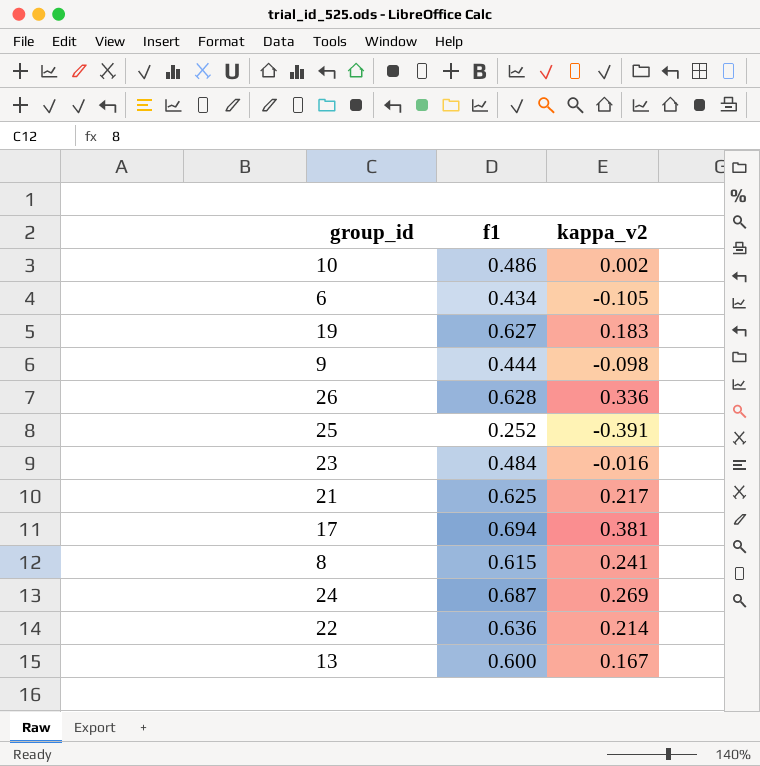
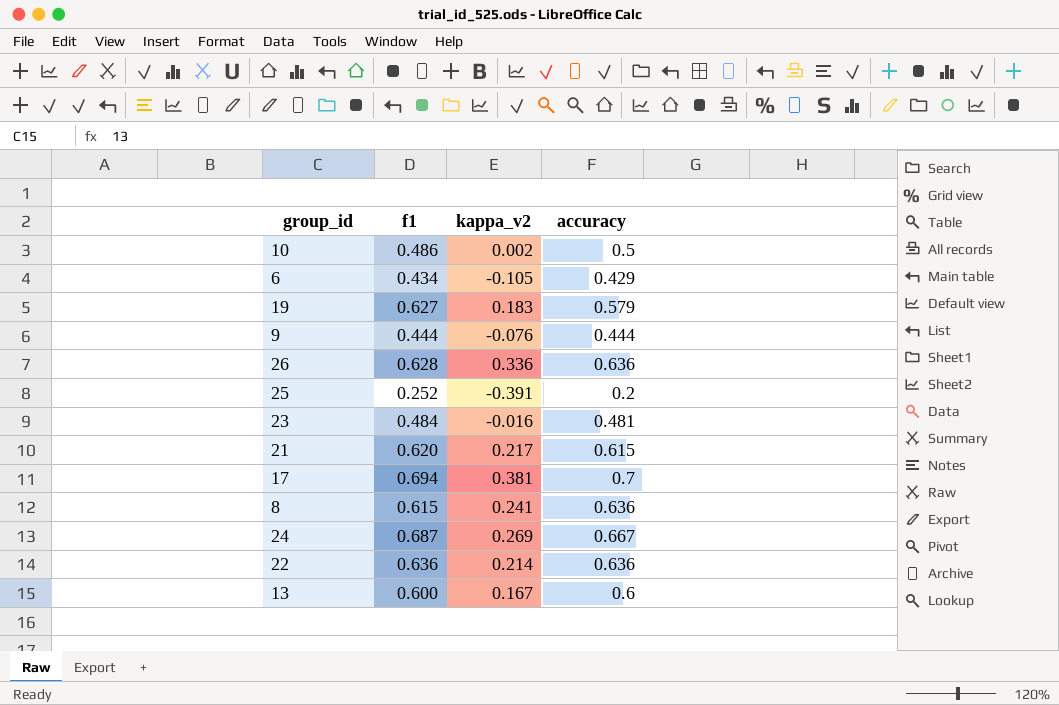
column accuracy | position: none -> 4
9 | kappa_v2: -0.098 -> -0.076
21 | f1: 0.625 -> 0.620

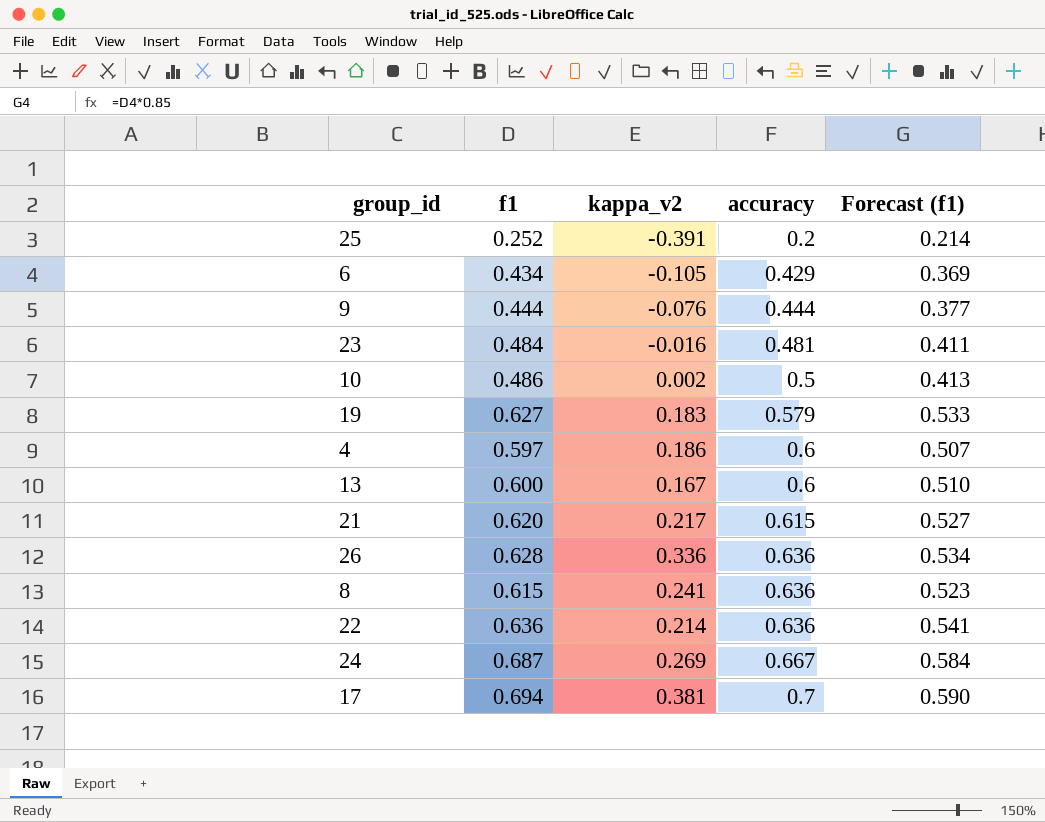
row order: none -> accuracy ascending
column Forecast (f1) | formula: none -> [f1] * 0.85
row 4: none -> 0.597 | 0.186 | 0.6 | 0.507

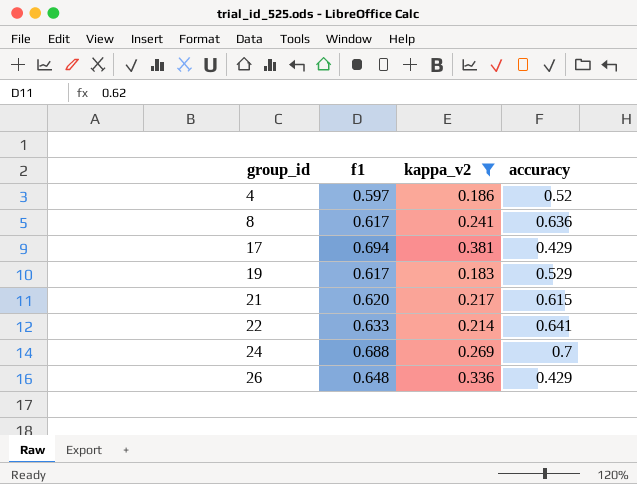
filter: none -> kappa_v2 >= 0.183
row order: accuracy ascending -> group_id ascending
column Forecast (f1) | formula: [f1] * 0.85 -> none
4 | accuracy: 0.6 -> 0.52
8 | f1: 0.615 -> 0.617
17 | accuracy: 0.7 -> 0.429
19 | f1: 0.627 -> 0.617
19 | accuracy: 0.579 -> 0.529
22 | f1: 0.636 -> 0.633
22 | accuracy: 0.636 -> 0.641
24 | f1: 0.687 -> 0.688
24 | accuracy: 0.667 -> 0.7
26 | f1: 0.628 -> 0.648
26 | accuracy: 0.636 -> 0.429

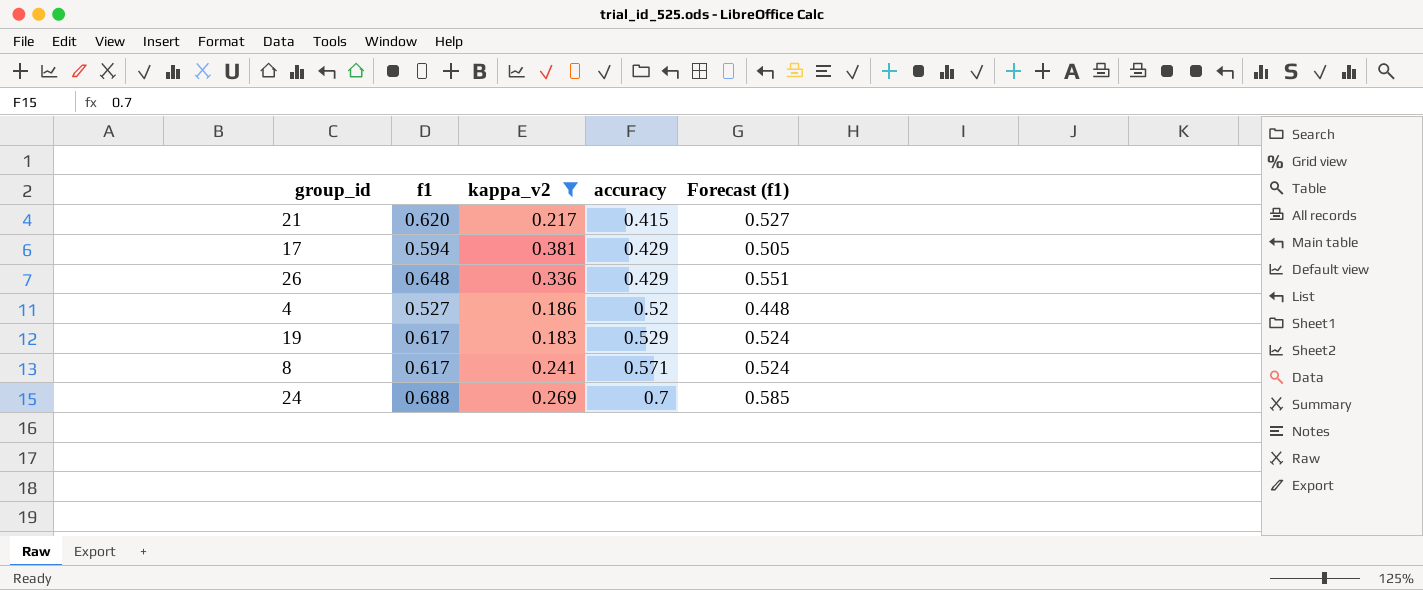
row order: group_id ascending -> accuracy ascending
column Forecast (f1) | formula: none -> [f1] * 0.85
row 22: 0.633 | 0.214 | 0.641 -> none
21 | accuracy: 0.615 -> 0.415
17 | f1: 0.694 -> 0.594
4 | f1: 0.597 -> 0.527
8 | accuracy: 0.636 -> 0.571

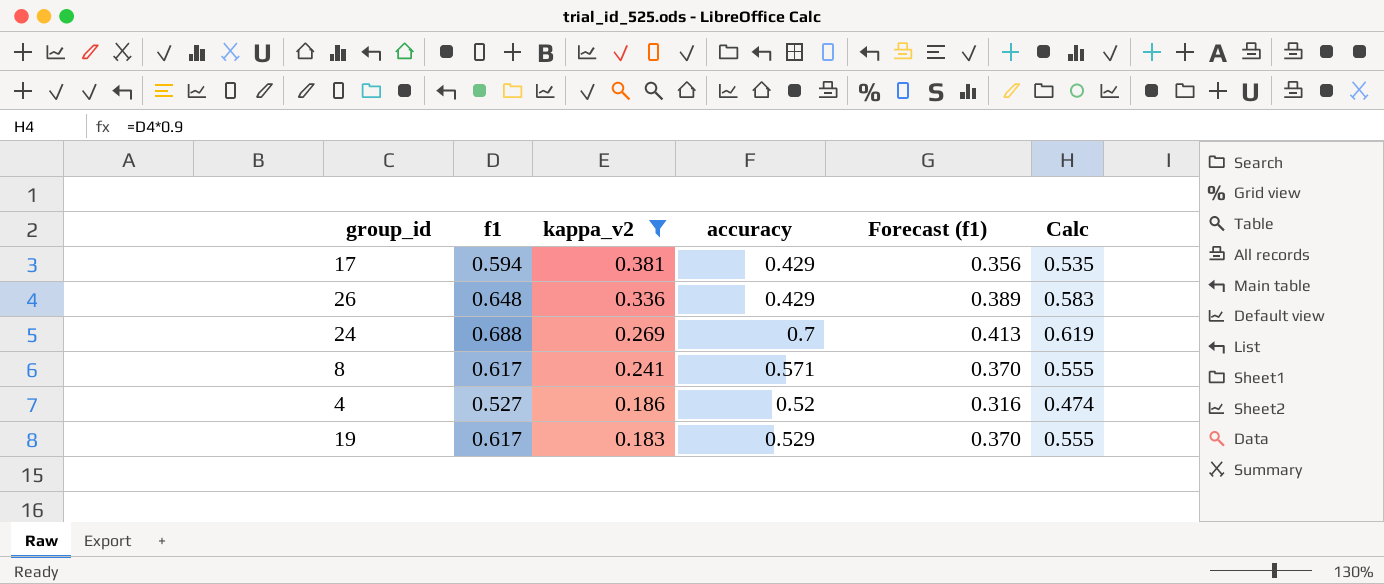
row order: accuracy ascending -> kappa_v2 descending
column Forecast (f1) | formula: [f1] * 0.85 -> [f1] * 0.6
column Calc | formula: none -> [f1] * 0.9
row 21: 0.620 | 0.217 | 0.415 | 0.527 -> none

